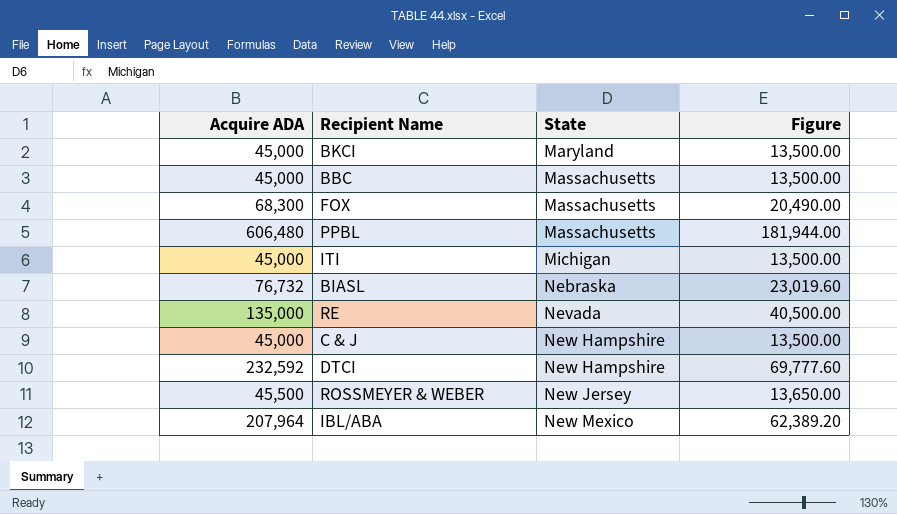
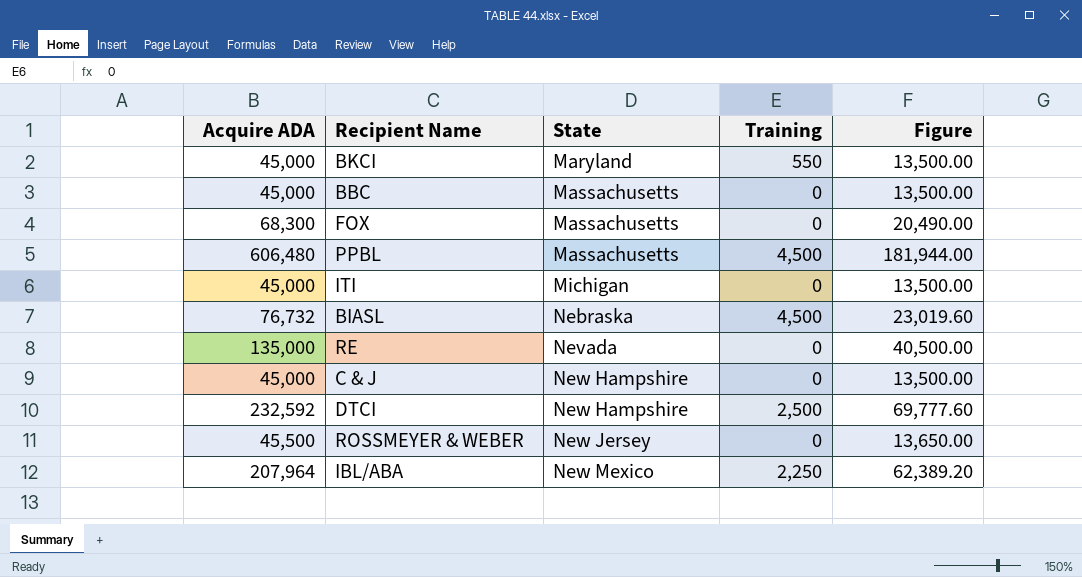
column Training | position: none -> 4

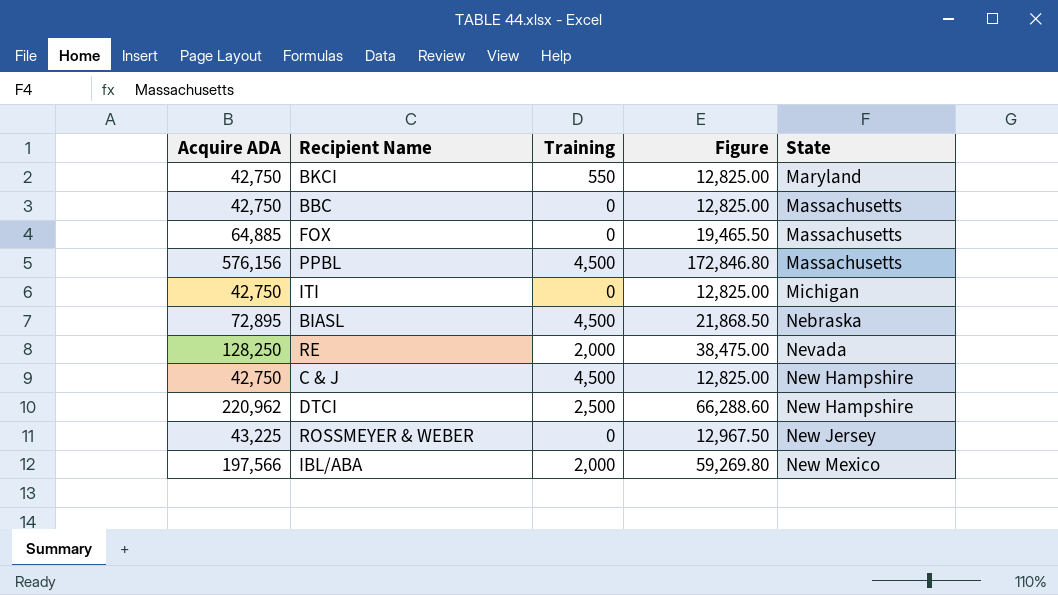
column State | position: 3 -> 5
BKCI | Acquire ADA: 45,000 -> 42,750
BKCI | Figure: 13,500.00 -> 12,825.00
BBC | Acquire ADA: 45,000 -> 42,750
BBC | Figure: 13,500.00 -> 12,825.00
FOX | Acquire ADA: 68,300 -> 64,885
FOX | Figure: 20,490.00 -> 19,465.50
PPBL | Acquire ADA: 606,480 -> 576,156
PPBL | Figure: 181,944.00 -> 172,846.80
ITI | Acquire ADA: 45,000 -> 42,750
ITI | Figure: 13,500.00 -> 12,825.00
BIASL | Acquire ADA: 76,732 -> 72,895
BIASL | Figure: 23,019.60 -> 21,868.50
RE | Acquire ADA: 135,000 -> 128,250
RE | Training: 0 -> 2,000
RE | Figure: 40,500.00 -> 38,475.00
C & J | Acquire ADA: 45,000 -> 42,750
C & J | Training: 0 -> 4,500
C & J | Figure: 13,500.00 -> 12,825.00
DTCI | Acquire ADA: 232,592 -> 220,962
DTCI | Figure: 69,777.60 -> 66,288.60
ROSSMEYER & WEBER | Acquire ADA: 45,500 -> 43,225
ROSSMEYER & WEBER | Figure: 13,650.00 -> 12,967.50
IBL/ABA | Acquire ADA: 207,964 -> 197,566
IBL/ABA | Training: 2,250 -> 2,000
IBL/ABA | Figure: 62,389.20 -> 59,269.80

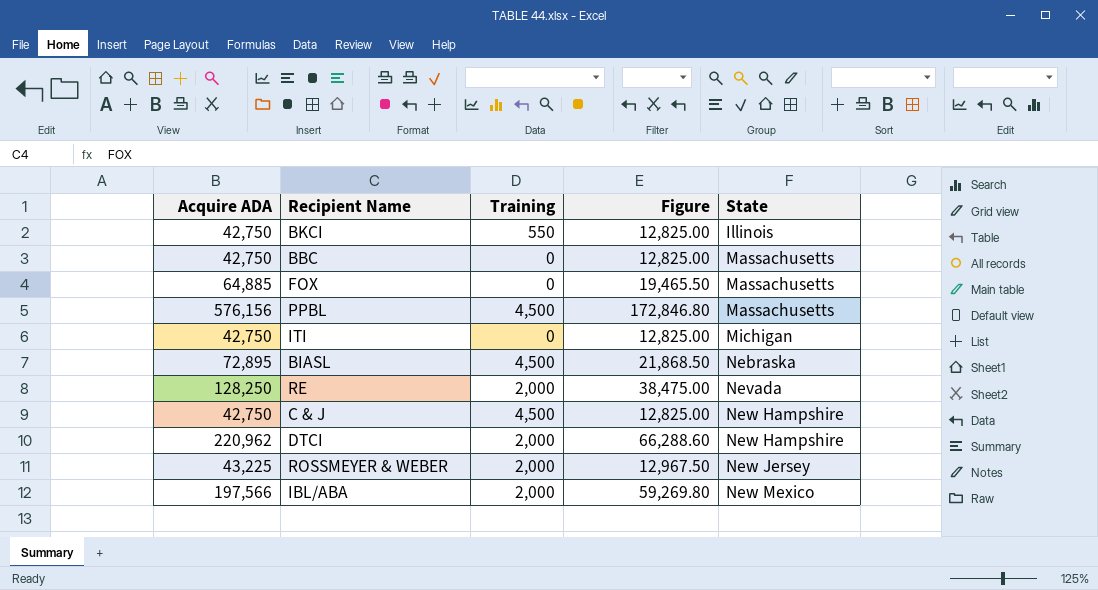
BKCI | State: Maryland -> Illinois
DTCI | Training: 2,500 -> 2,000
ROSSMEYER & WEBER | Training: 0 -> 2,000

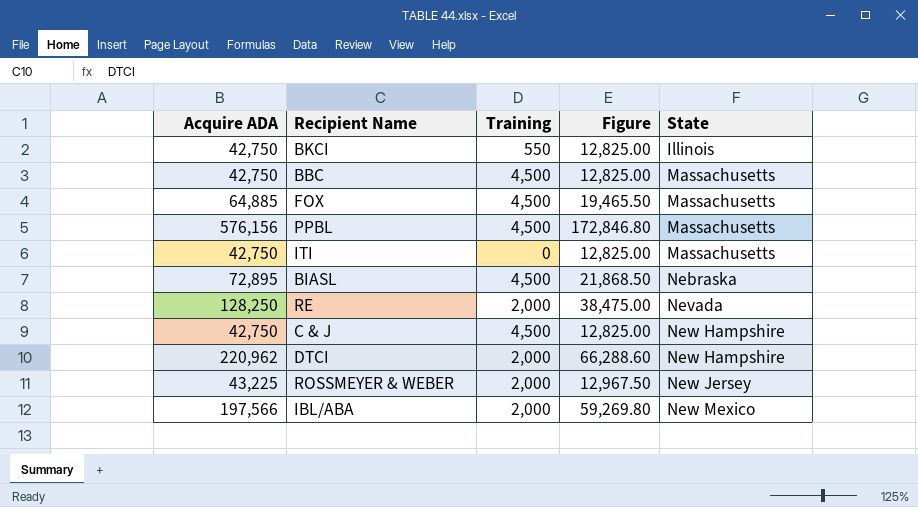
BBC | Training: 0 -> 4,500
FOX | Training: 0 -> 4,500
ITI | State: Michigan -> Massachusetts

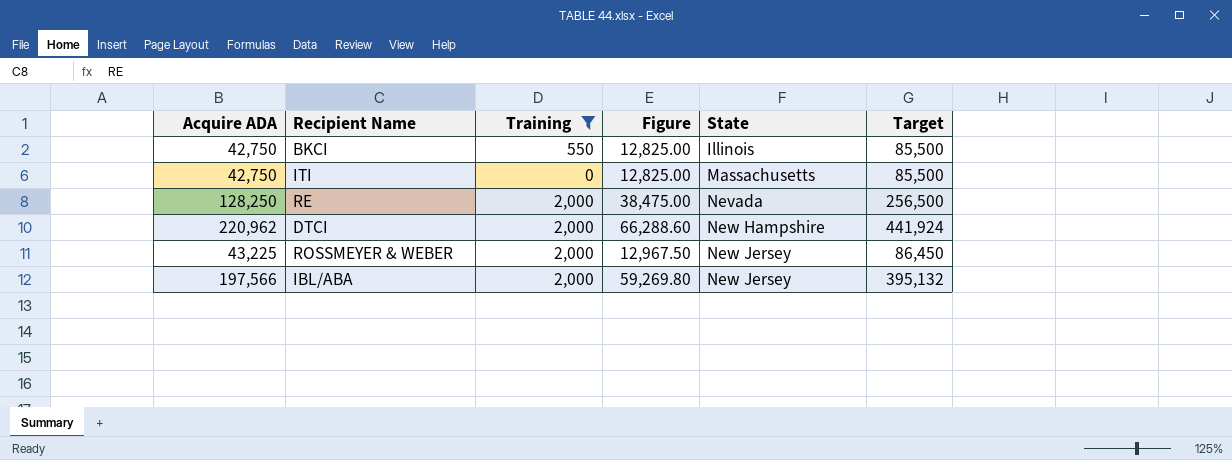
filter: none -> Training != 4,500
column Target | formula: none -> [Acquire ADA] * 2
IBL/ABA | State: New Mexico -> New Jersey

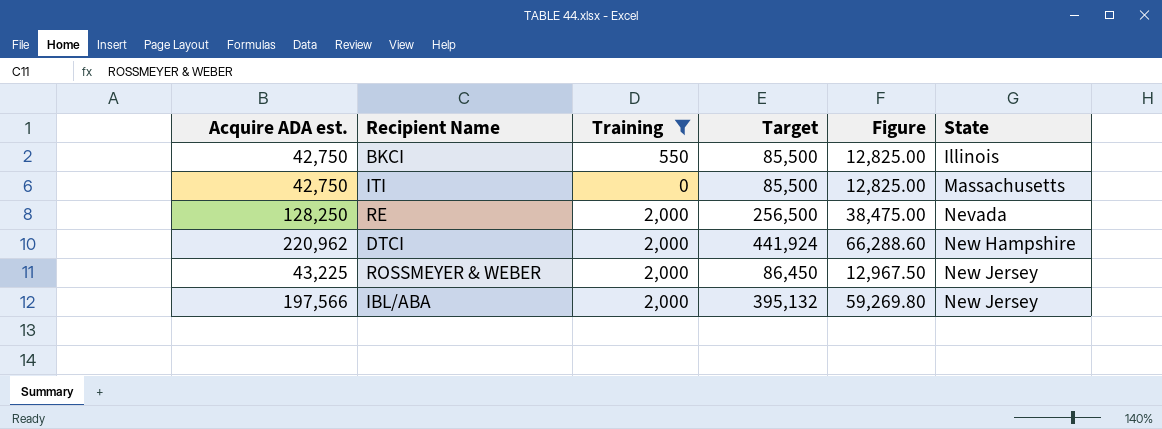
column name: Acquire ADA -> Acquire ADA est.
column Target | position: 6 -> 4

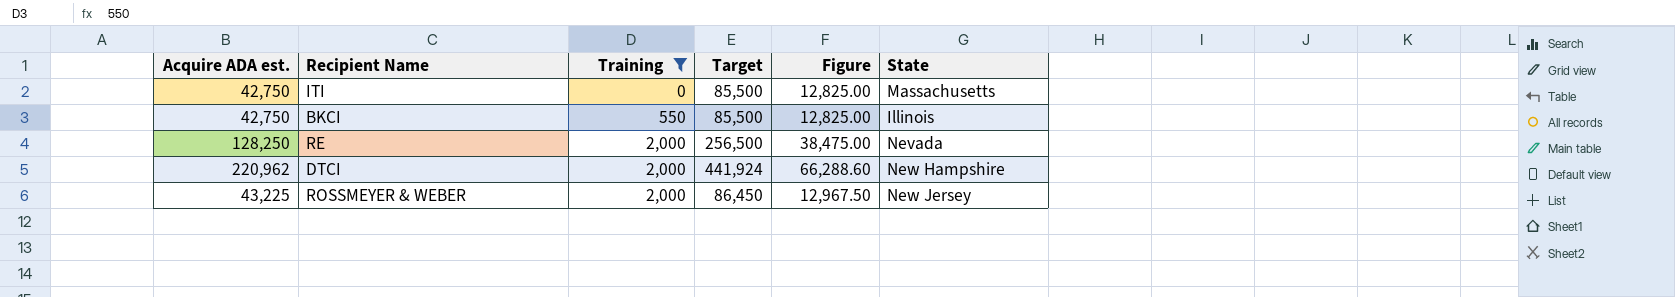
row order: State ascending -> Training ascending
row IBL/ABA: 197,566 | 2,000 | 395,132 | 59,269.80 | New Jersey -> none

